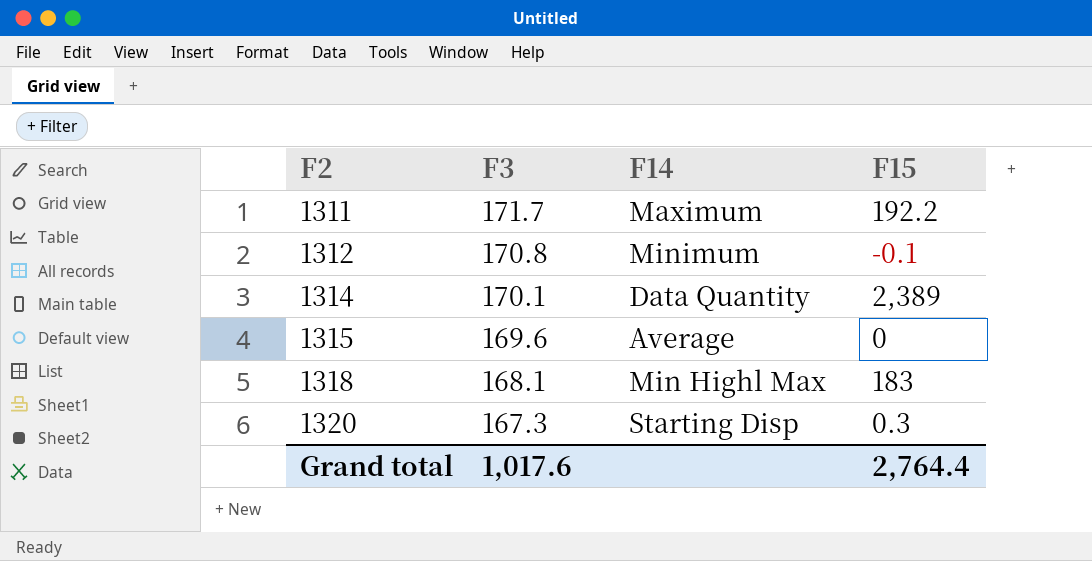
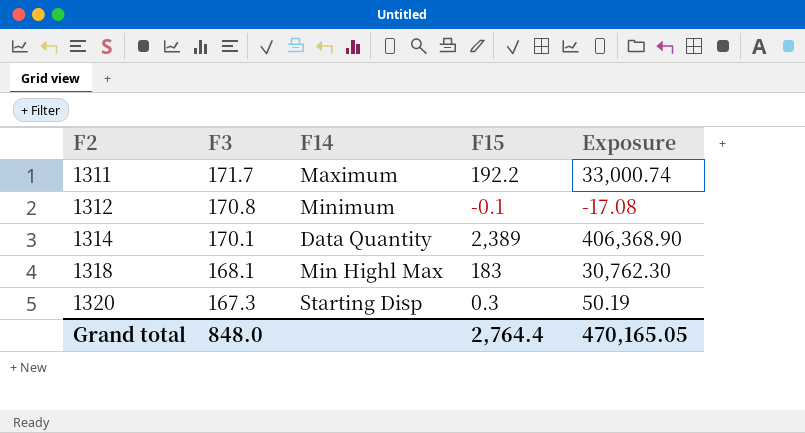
column Exposure | formula: none -> [F3] * [F15]
row 1315: 169.6 | Average | 0 -> none
Grand total | F3: 1,017.6 -> 848.0

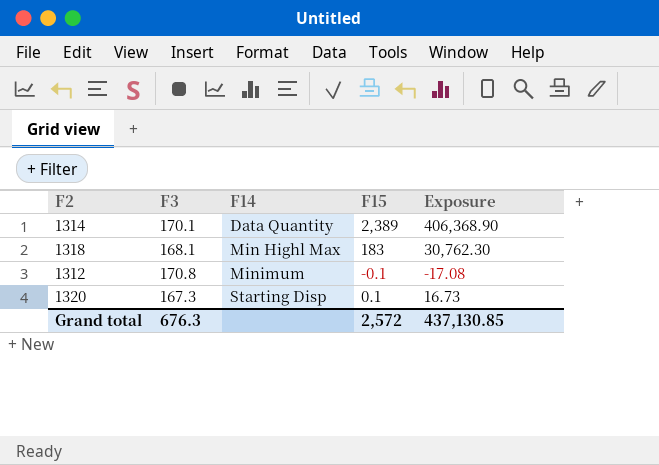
row order: F2 ascending -> F14 ascending
row 1311: 171.7 | Maximum | 192.2 | 33,000.74 -> none
1320 | F15: 0.3 -> 0.1
1320 | Exposure: 50.19 -> 16.73
Grand total | F3: 848.0 -> 676.3
Grand total | F15: 2,764.4 -> 2,572
Grand total | Exposure: 470,165.05 -> 437,130.85

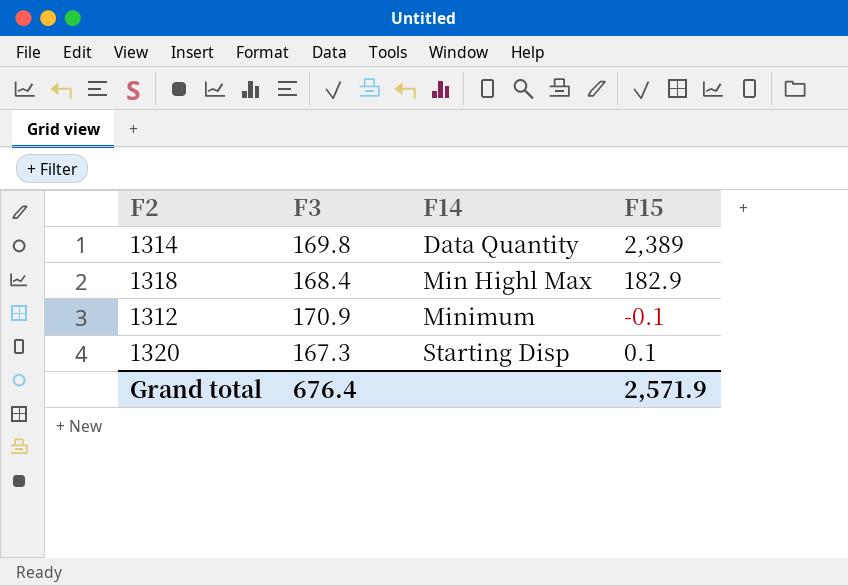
column Exposure | formula: [F3] * [F15] -> none
1314 | F3: 170.1 -> 169.8
1318 | F3: 168.1 -> 168.4
1318 | F15: 183 -> 182.9
1312 | F3: 170.8 -> 170.9
Grand total | F3: 676.3 -> 676.4
Grand total | F15: 2,572 -> 2,571.9

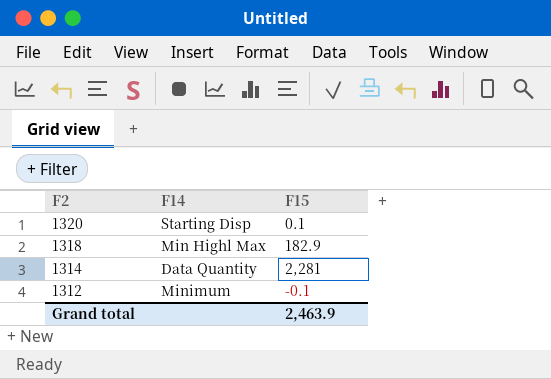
row order: F14 ascending -> F2 descending
column F3 | position: 2 -> none
1314 | F15: 2,389 -> 2,281
Grand total | F15: 2,571.9 -> 2,463.9

